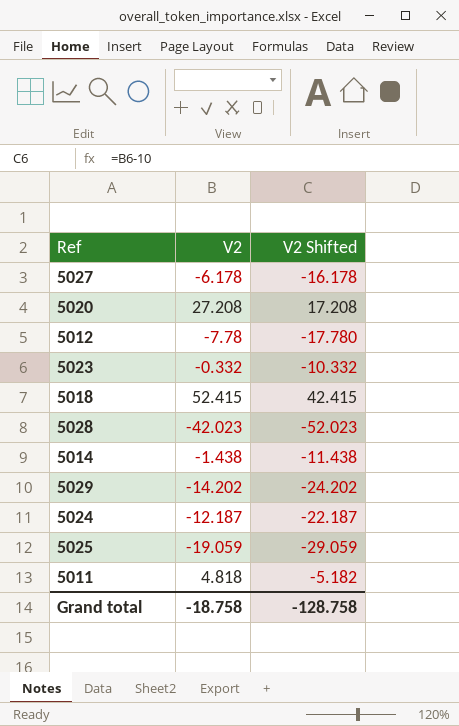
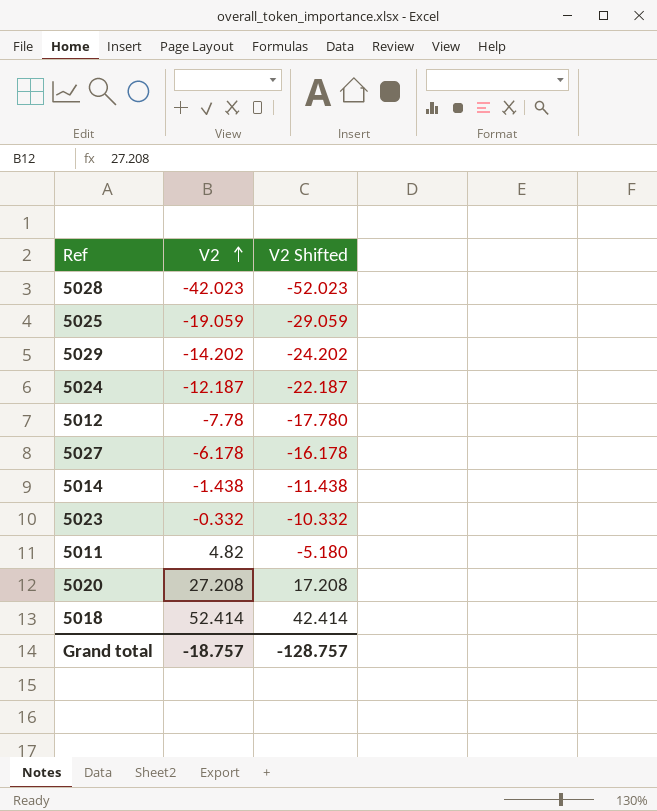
row order: none -> V2 ascending
5011 | V2: 4.818 -> 4.82
5011 | V2 Shifted: -5.182 -> -5.180
5018 | V2: 52.415 -> 52.414
5018 | V2 Shifted: 42.415 -> 42.414
Grand total | V2: -18.758 -> -18.757
Grand total | V2 Shifted: -128.758 -> -128.757

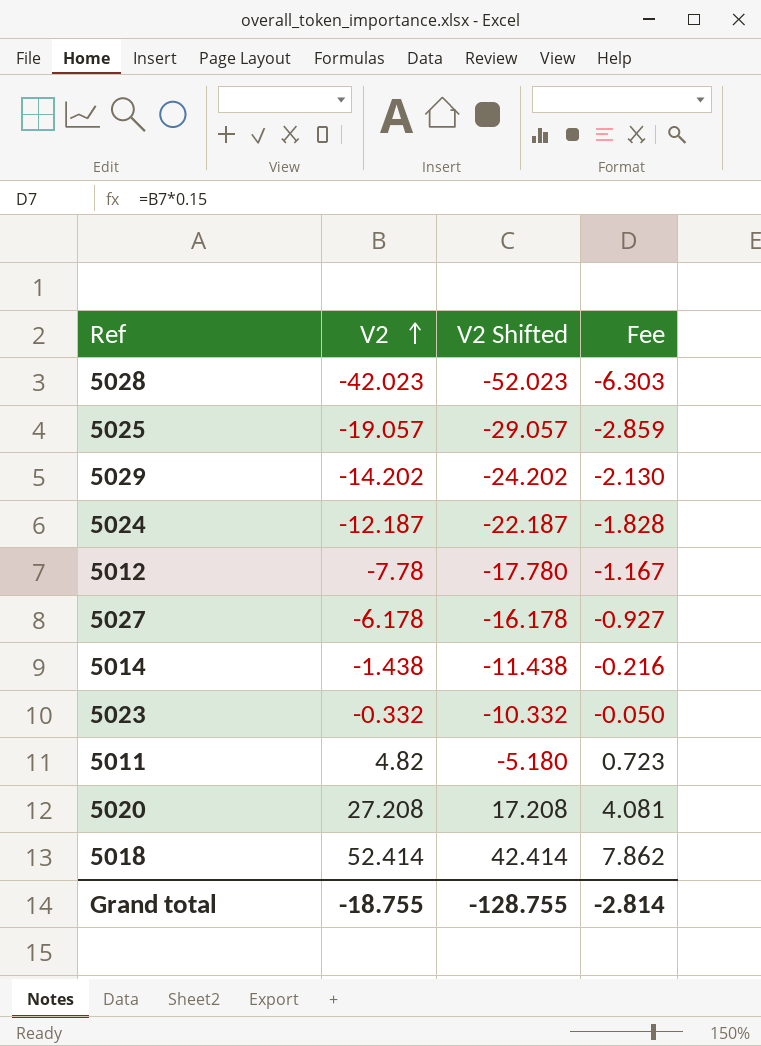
column Fee | formula: none -> [V2] * 0.15
5025 | V2: -19.059 -> -19.057
5025 | V2 Shifted: -29.059 -> -29.057
Grand total | V2: -18.757 -> -18.755
Grand total | V2 Shifted: -128.757 -> -128.755

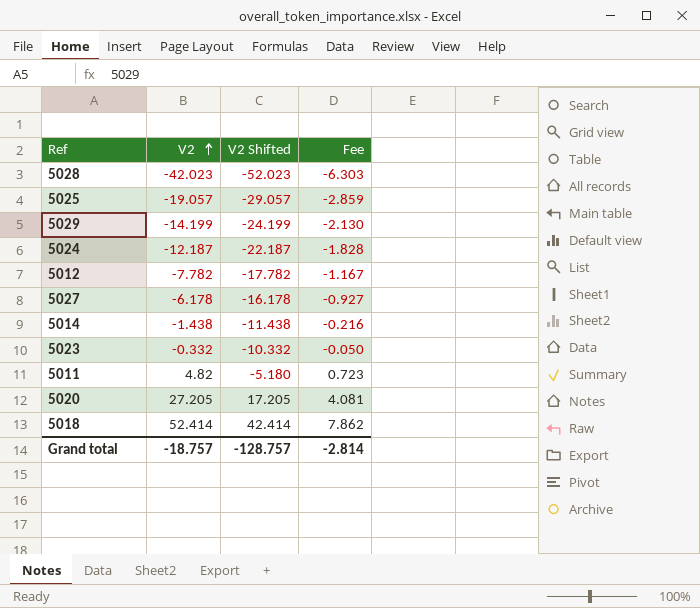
5029 | V2: -14.202 -> -14.199
5029 | V2 Shifted: -24.202 -> -24.199
5012 | V2: -7.78 -> -7.782
5012 | V2 Shifted: -17.780 -> -17.782
5020 | V2: 27.208 -> 27.205
5020 | V2 Shifted: 17.208 -> 17.205
Grand total | V2: -18.755 -> -18.757
Grand total | V2 Shifted: -128.755 -> -128.757

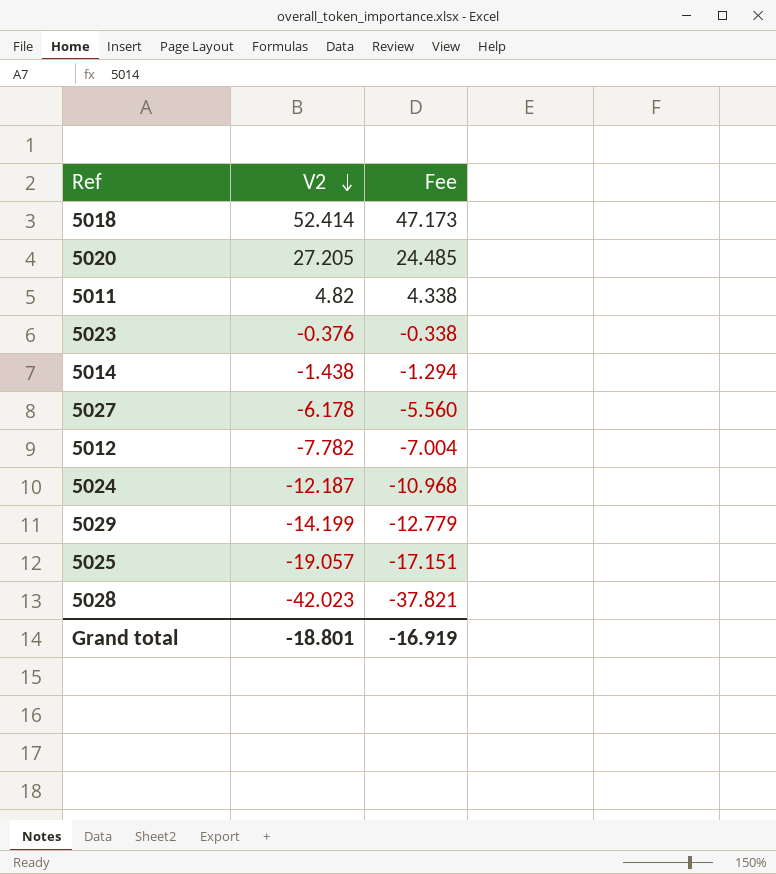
row order: V2 ascending -> V2 descending
column V2 Shifted | formula: [V2] - 10 -> none
column Fee | formula: [V2] * 0.15 -> [V2] * 0.9
5023 | V2: -0.332 -> -0.376
Grand total | V2: -18.757 -> -18.801
Grand total | Fee: -2.814 -> -16.919

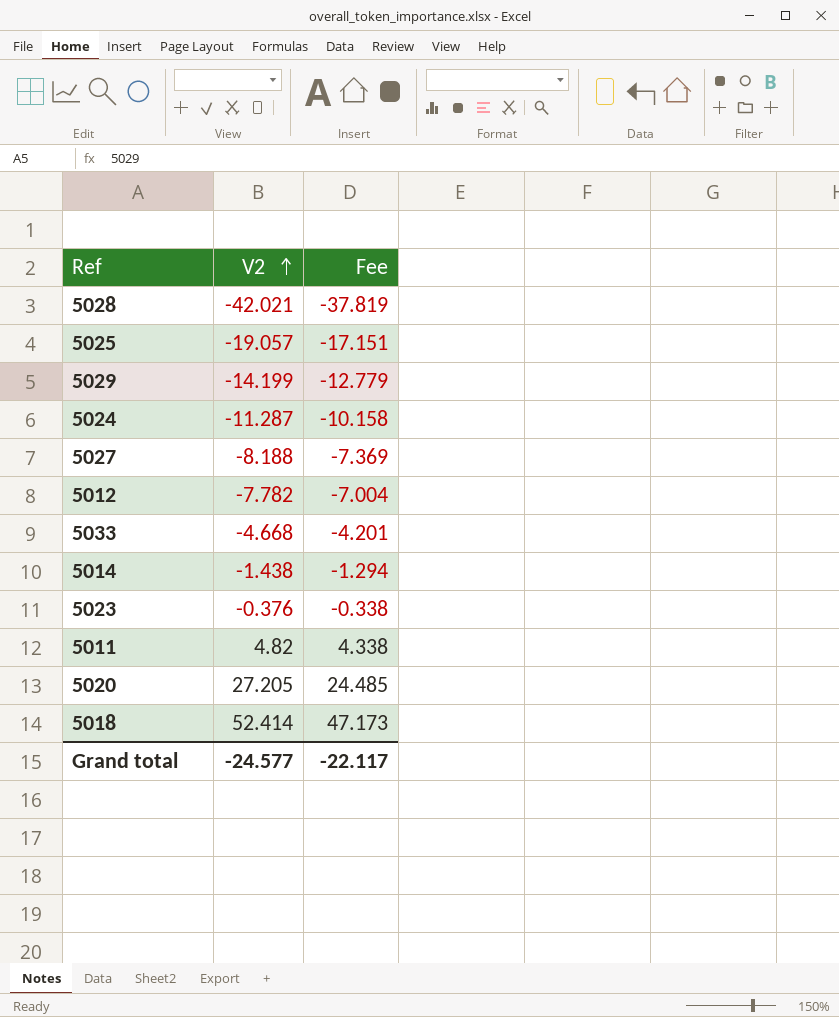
row order: V2 descending -> V2 ascending
5028 | V2: -42.023 -> -42.021
5028 | Fee: -37.821 -> -37.819
5024 | V2: -12.187 -> -11.287
5024 | Fee: -10.968 -> -10.158
5027 | V2: -6.178 -> -8.188
5027 | Fee: -5.560 -> -7.369
row 5033: none -> -4.668 | -4.201
Grand total | V2: -18.801 -> -24.577
Grand total | Fee: -16.919 -> -22.117

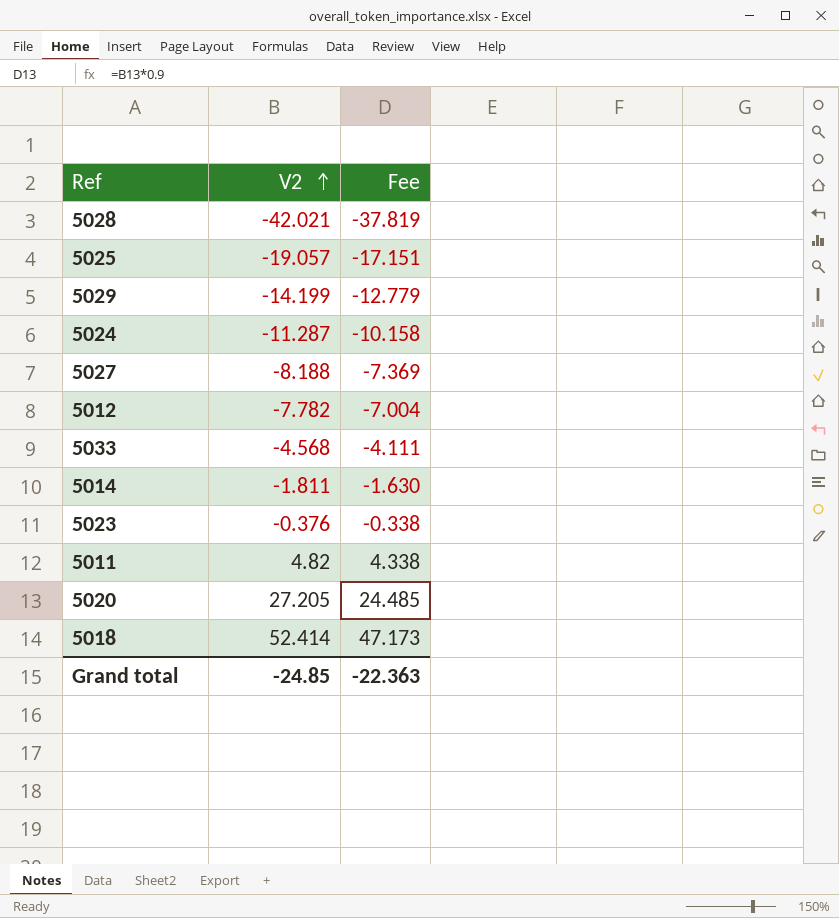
5033 | V2: -4.668 -> -4.568
5033 | Fee: -4.201 -> -4.111
5014 | V2: -1.438 -> -1.811
5014 | Fee: -1.294 -> -1.630
Grand total | V2: -24.577 -> -24.85
Grand total | Fee: -22.117 -> -22.363

